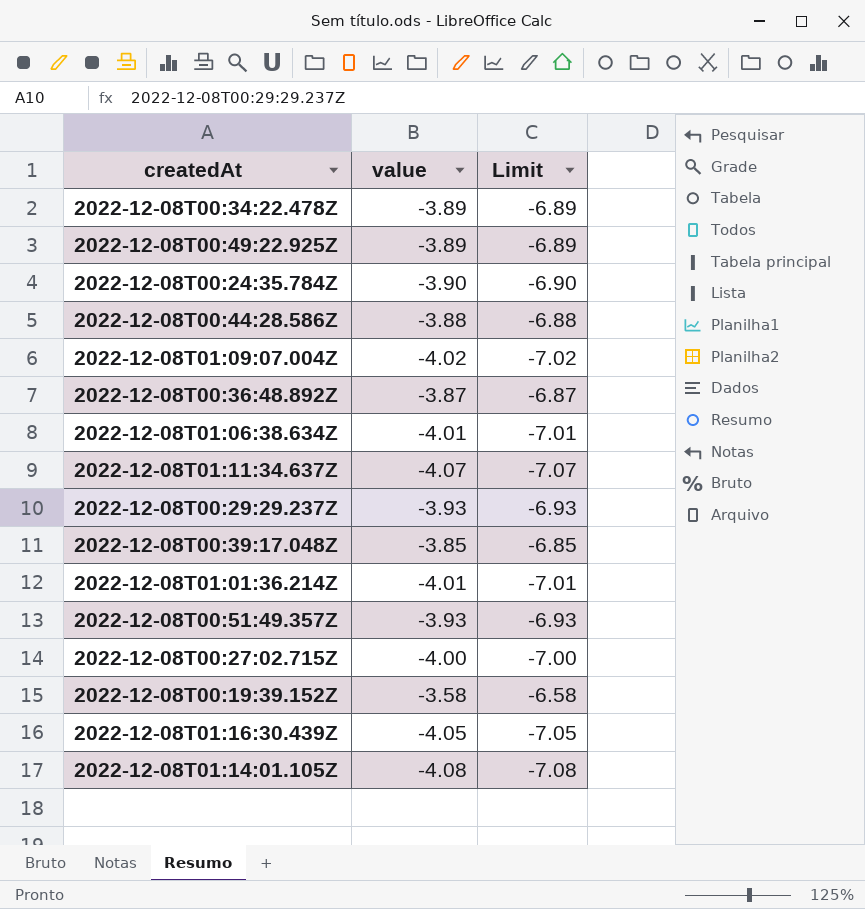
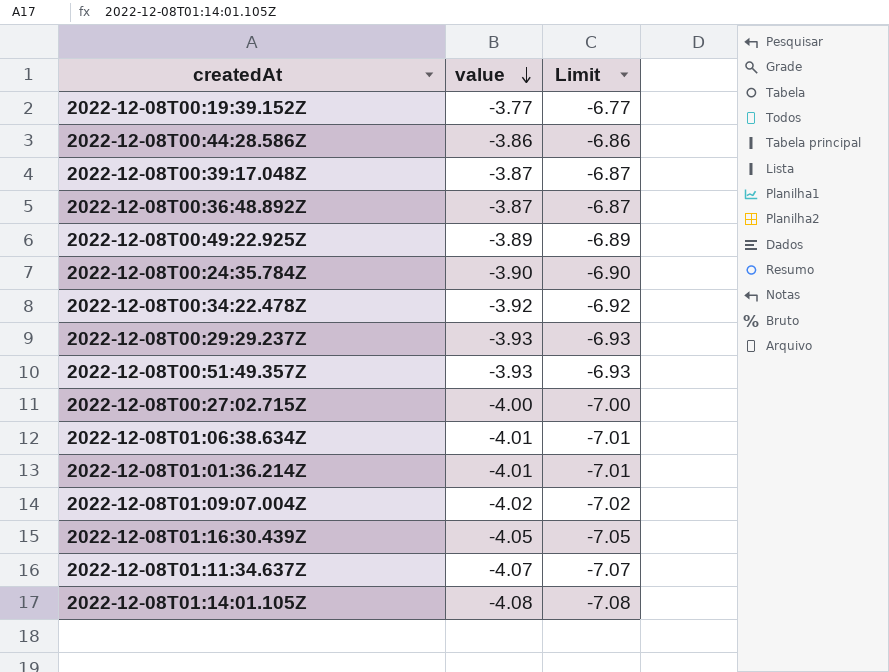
row order: none -> value descending
2022-12-08T00:19:39.152Z | value: -3.58 -> -3.77
2022-12-08T00:19:39.152Z | Limit: -6.58 -> -6.77
2022-12-08T00:44:28.586Z | value: -3.88 -> -3.86
2022-12-08T00:44:28.586Z | Limit: -6.88 -> -6.86
2022-12-08T00:39:17.048Z | value: -3.85 -> -3.87
2022-12-08T00:39:17.048Z | Limit: -6.85 -> -6.87
2022-12-08T00:34:22.478Z | value: -3.89 -> -3.92
2022-12-08T00:34:22.478Z | Limit: -6.89 -> -6.92

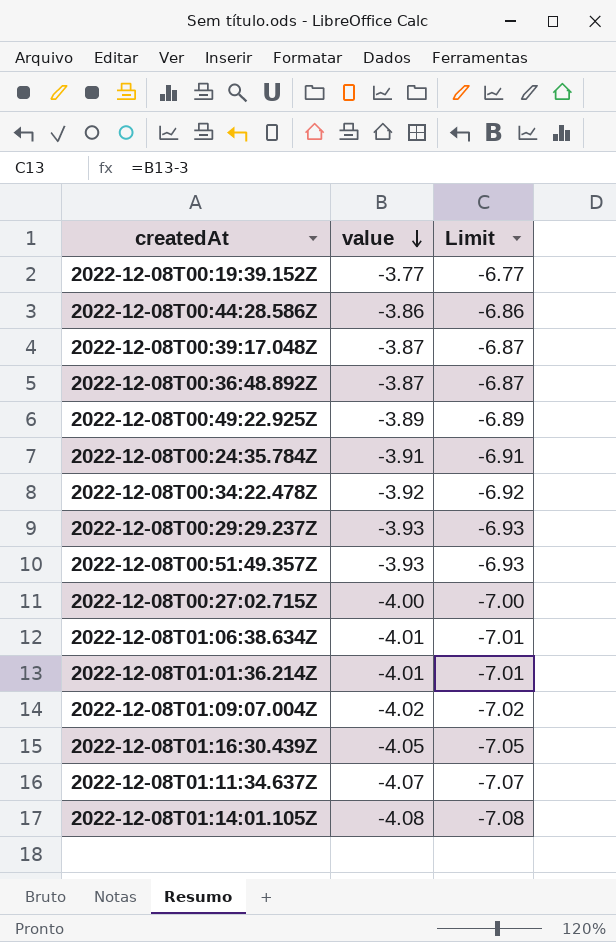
2022-12-08T00:24:35.784Z | value: -3.90 -> -3.91
2022-12-08T00:24:35.784Z | Limit: -6.90 -> -6.91

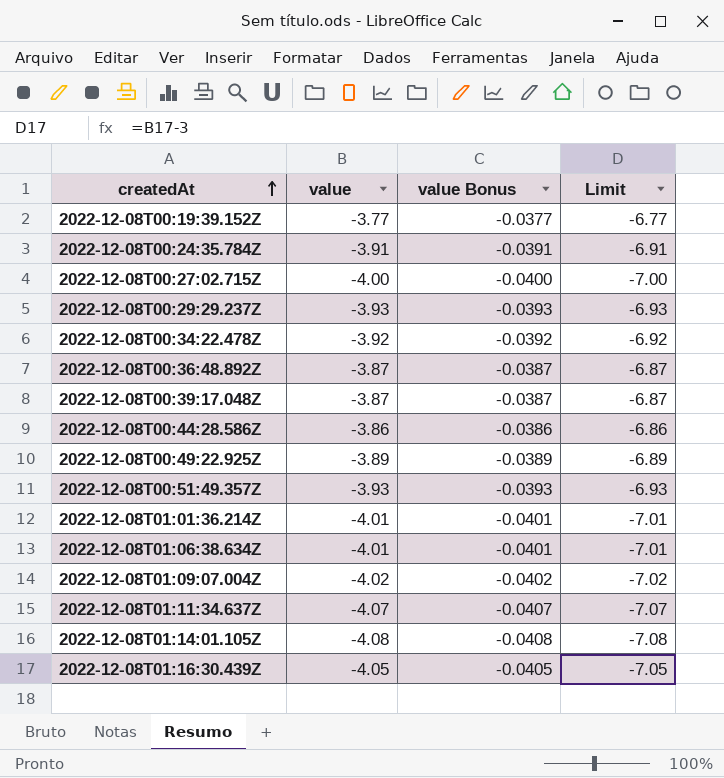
row order: value descending -> createdAt ascending
column value Bonus | formula: none -> [value] * 0.01

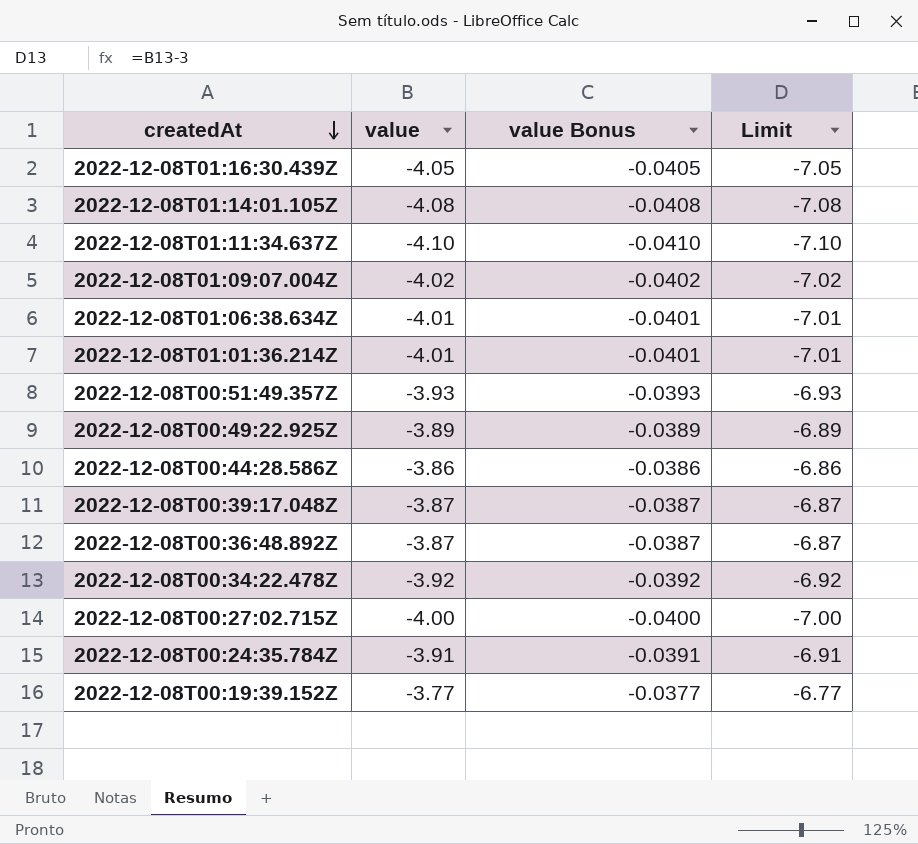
row order: createdAt ascending -> createdAt descending
row 2022-12-08T00:29:29.237Z: -3.93 | -0.0393 | -6.93 -> none
2022-12-08T01:11:34.637Z | value: -4.07 -> -4.10
2022-12-08T01:11:34.637Z | value Bonus: -0.0407 -> -0.0410
2022-12-08T01:11:34.637Z | Limit: -7.07 -> -7.10

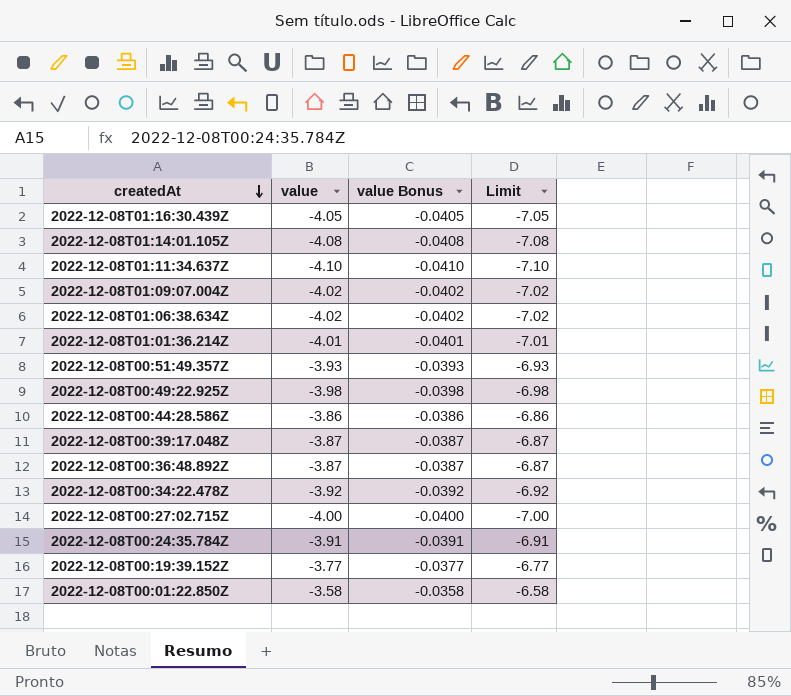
2022-12-08T01:06:38.634Z | value: -4.01 -> -4.02
2022-12-08T01:06:38.634Z | value Bonus: -0.0401 -> -0.0402
2022-12-08T01:06:38.634Z | Limit: -7.01 -> -7.02
2022-12-08T00:49:22.925Z | value: -3.89 -> -3.98
2022-12-08T00:49:22.925Z | value Bonus: -0.0389 -> -0.0398
2022-12-08T00:49:22.925Z | Limit: -6.89 -> -6.98
row 2022-12-08T00:01:22.850Z: none -> -3.58 | -0.0358 | -6.58

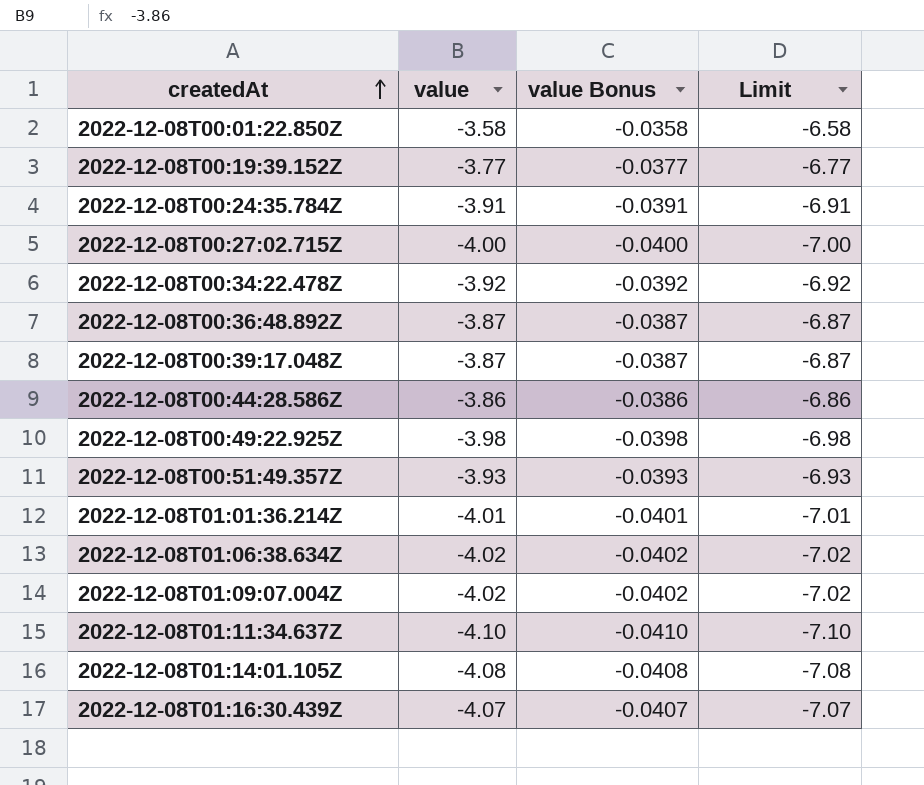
row order: createdAt descending -> createdAt ascending
2022-12-08T01:16:30.439Z | value: -4.05 -> -4.07
2022-12-08T01:16:30.439Z | value Bonus: -0.0405 -> -0.0407
2022-12-08T01:16:30.439Z | Limit: -7.05 -> -7.07

